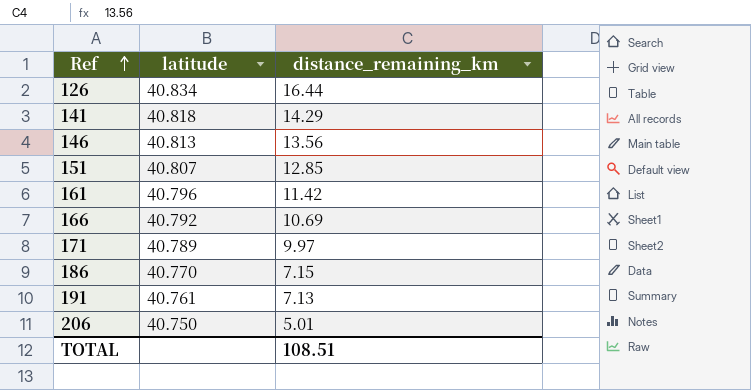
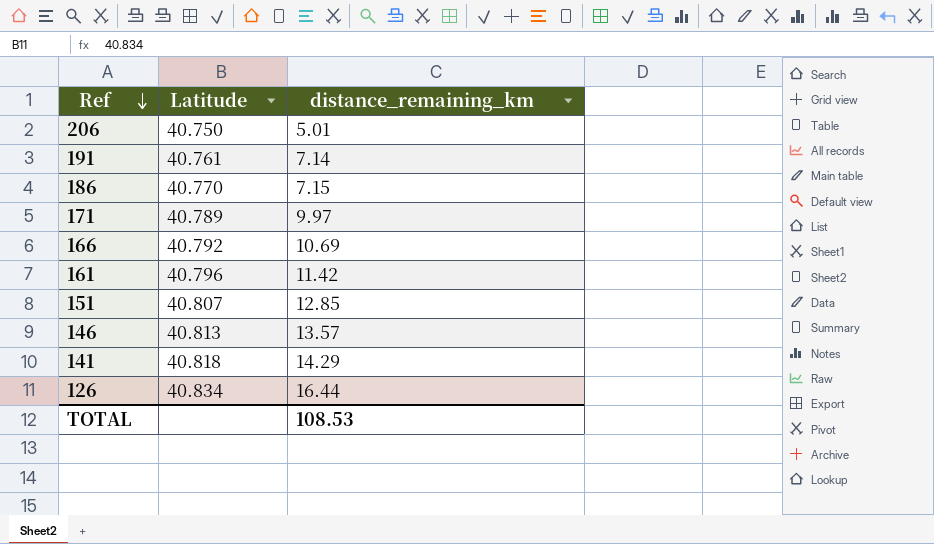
row order: Ref ascending -> Ref descending
column name: latitude -> Latitude
191 | distance_remaining_km: 7.13 -> 7.14
146 | distance_remaining_km: 13.56 -> 13.57
TOTAL | distance_remaining_km: 108.51 -> 108.53

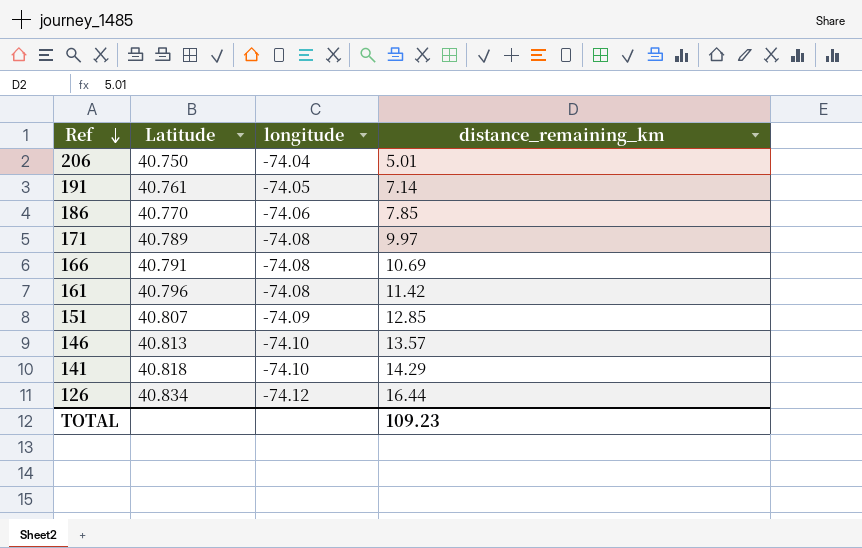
column longitude | position: none -> 3
186 | distance_remaining_km: 7.15 -> 7.85
166 | Latitude: 40.792 -> 40.791
TOTAL | distance_remaining_km: 108.53 -> 109.23

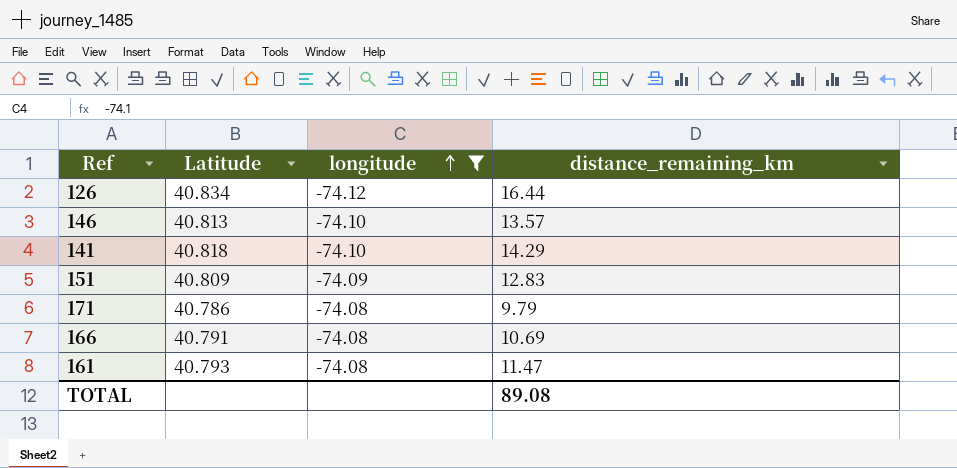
filter: none -> longitude <= -74.08
row order: Ref descending -> longitude ascending
151 | Latitude: 40.807 -> 40.809
151 | distance_remaining_km: 12.85 -> 12.83
171 | Latitude: 40.789 -> 40.786
171 | distance_remaining_km: 9.97 -> 9.79
161 | Latitude: 40.796 -> 40.793
161 | distance_remaining_km: 11.42 -> 11.47
TOTAL | distance_remaining_km: 109.23 -> 89.08

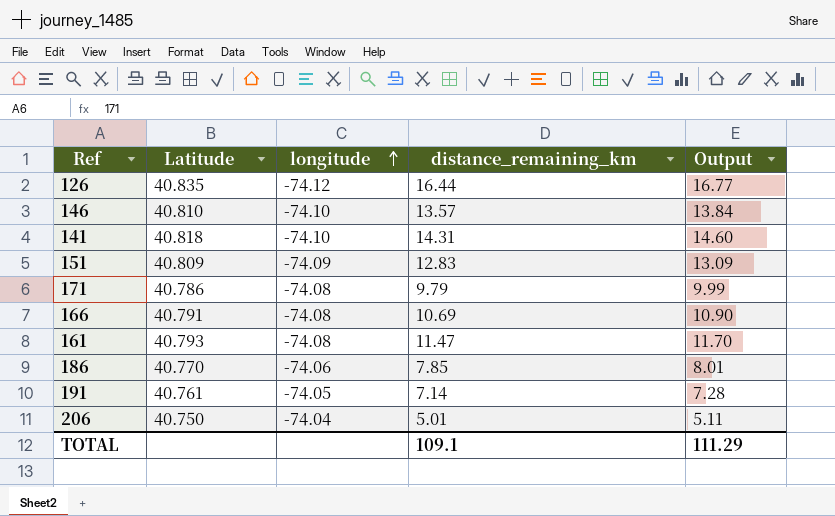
filter: longitude <= -74.08 -> none
column Output | formula: none -> [distance_remaining_km] * 1.02
126 | Latitude: 40.834 -> 40.835
146 | Latitude: 40.813 -> 40.810
141 | distance_remaining_km: 14.29 -> 14.31
TOTAL | distance_remaining_km: 89.08 -> 109.1

